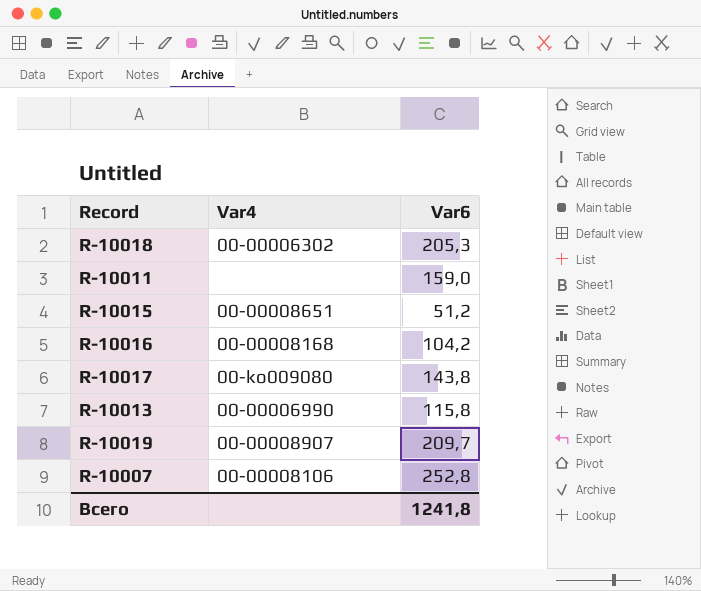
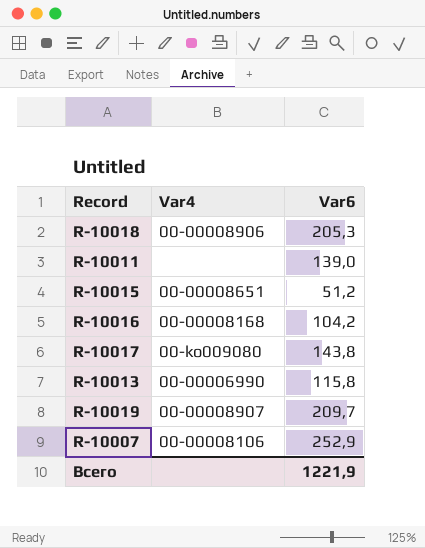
R-10018 | Var4: 00-00006302 -> 00-00008906
R-10011 | Var6: 159,0 -> 139,0
R-10007 | Var6: 252,8 -> 252,9
Всего | Var6: 1241,8 -> 1221,9

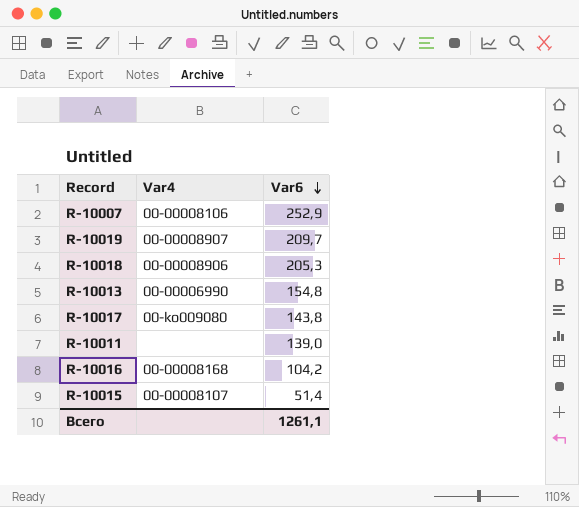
row order: none -> Var6 descending
R-10013 | Var6: 115,8 -> 154,8
R-10015 | Var4: 00-00008651 -> 00-00008107
R-10015 | Var6: 51,2 -> 51,4
Всего | Var6: 1221,9 -> 1261,1

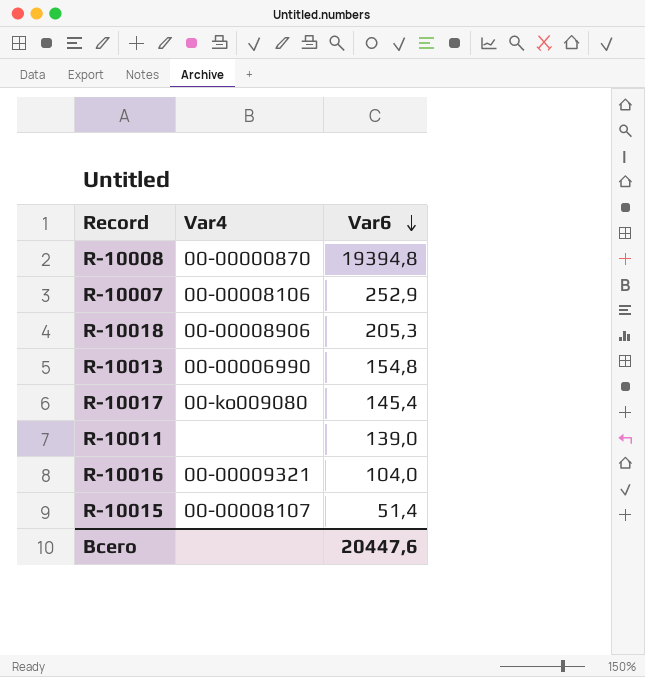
row R-10019: 00-00008907 | 209,7 -> none
row R-10008: none -> 00-00000870 | 19394,8
R-10017 | Var6: 143,8 -> 145,4
R-10016 | Var4: 00-00008168 -> 00-00009321
R-10016 | Var6: 104,2 -> 104,0
Всего | Var6: 1261,1 -> 20447,6

